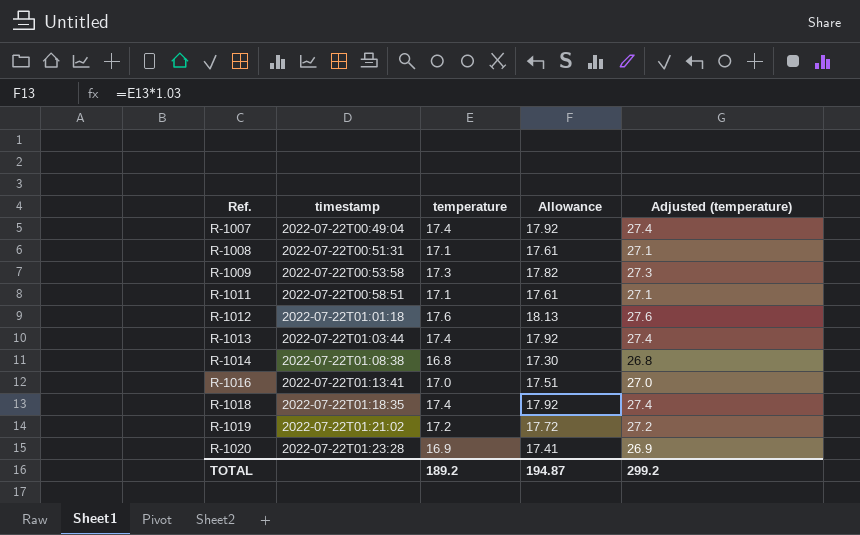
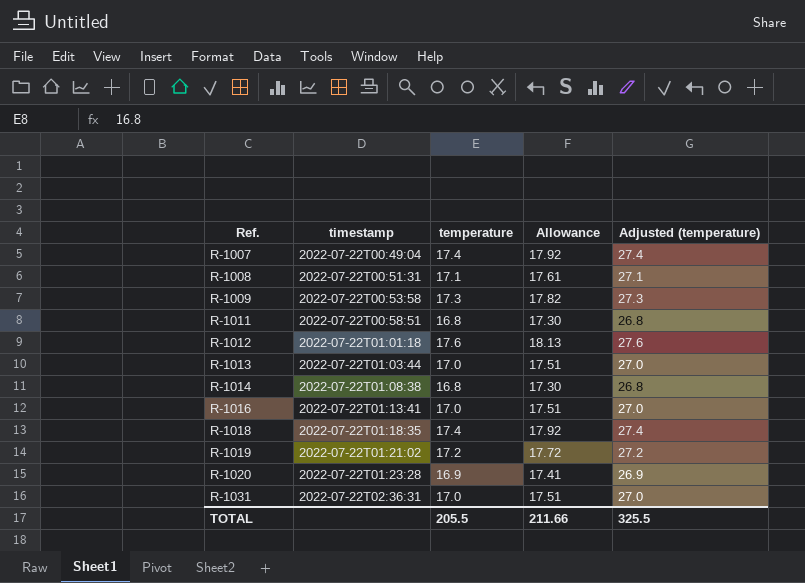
R-1011 | temperature: 17.1 -> 16.8
R-1011 | Allowance: 17.61 -> 17.30
R-1011 | Adjusted (temperature): 27.1 -> 26.8
R-1013 | temperature: 17.4 -> 17.0
R-1013 | Allowance: 17.92 -> 17.51
R-1013 | Adjusted (temperature): 27.4 -> 27.0
row R-1031: none -> 2022-07-22T02:36:31 | 17.0 | 17.51 | 27.0
TOTAL | temperature: 189.2 -> 205.5
TOTAL | Allowance: 194.87 -> 211.66
TOTAL | Adjusted (temperature): 299.2 -> 325.5

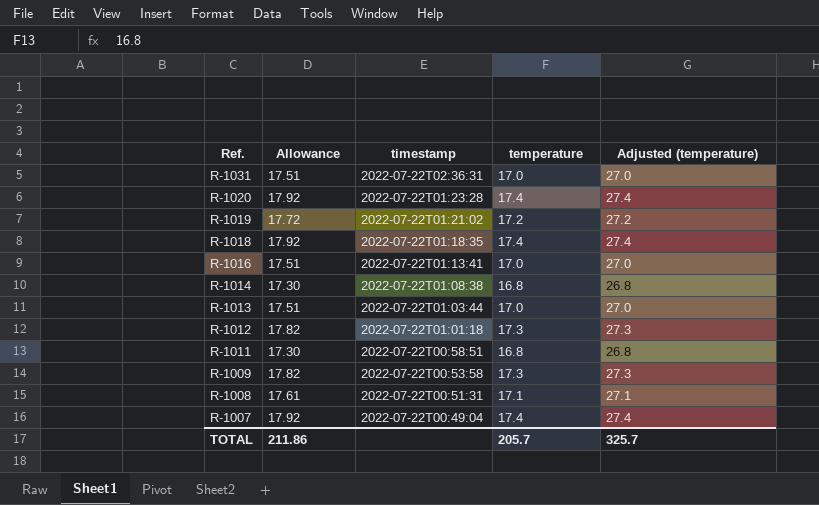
row order: Ref. ascending -> Ref. descending
column Allowance | position: 4 -> 2
R-1020 | Allowance: 17.41 -> 17.92
R-1020 | temperature: 16.9 -> 17.4
R-1020 | Adjusted (temperature): 26.9 -> 27.4
R-1012 | Allowance: 18.13 -> 17.82
R-1012 | temperature: 17.6 -> 17.3
R-1012 | Adjusted (temperature): 27.6 -> 27.3
TOTAL | Allowance: 211.66 -> 211.86
TOTAL | temperature: 205.5 -> 205.7
TOTAL | Adjusted (temperature): 325.5 -> 325.7

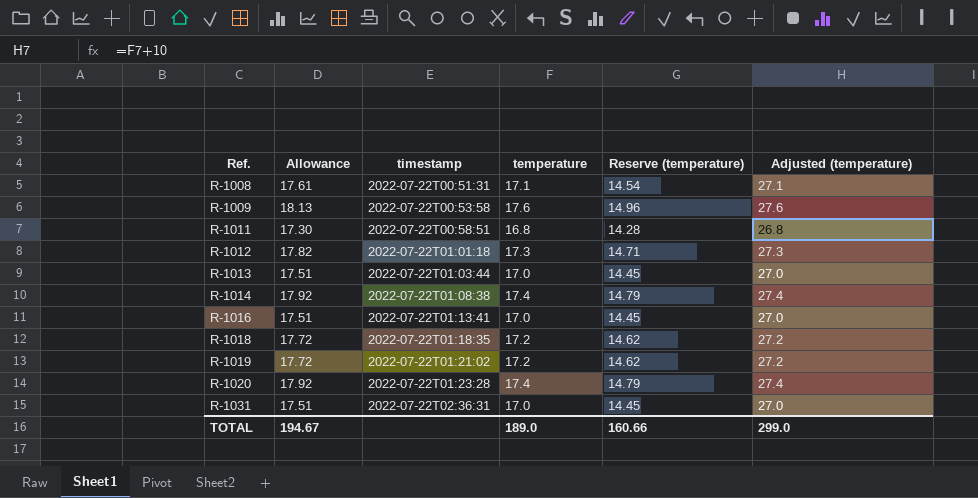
row order: Ref. descending -> Ref. ascending
column Reserve (temperature) | formula: none -> [temperature] * 0.85
row R-1007: 17.92 | 2022-07-22T00:49:04 | 17.4 | 27.4 -> none
R-1009 | Allowance: 17.82 -> 18.13
R-1009 | temperature: 17.3 -> 17.6
R-1009 | Adjusted (temperature): 27.3 -> 27.6
R-1014 | Allowance: 17.30 -> 17.92
R-1014 | temperature: 16.8 -> 17.4
R-1014 | Adjusted (temperature): 26.8 -> 27.4
R-1018 | Allowance: 17.92 -> 17.72
R-1018 | temperature: 17.4 -> 17.2
R-1018 | Adjusted (temperature): 27.4 -> 27.2
TOTAL | Allowance: 211.86 -> 194.67
TOTAL | temperature: 205.7 -> 189.0
TOTAL | Adjusted (temperature): 325.7 -> 299.0

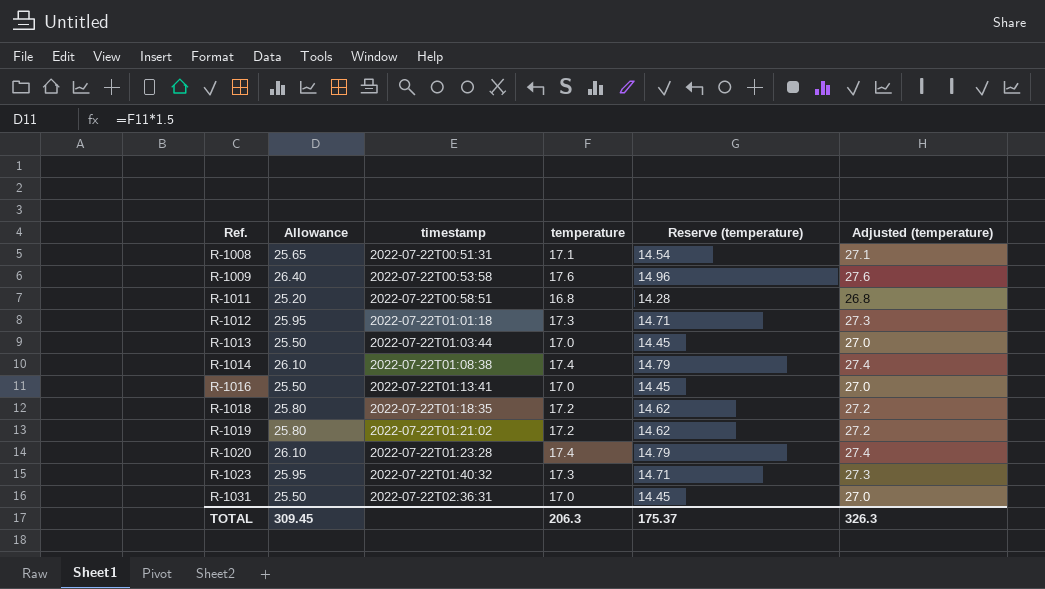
column Allowance | formula: [temperature] * 1.03 -> [temperature] * 1.5
row R-1023: none -> 25.95 | 2022-07-22T01:40:32 | 17.3 | 14.71 | 27.3
TOTAL | Allowance: 194.67 -> 309.45
TOTAL | temperature: 189.0 -> 206.3
TOTAL | Reserve (temperature): 160.66 -> 175.37
TOTAL | Adjusted (temperature): 299.0 -> 326.3

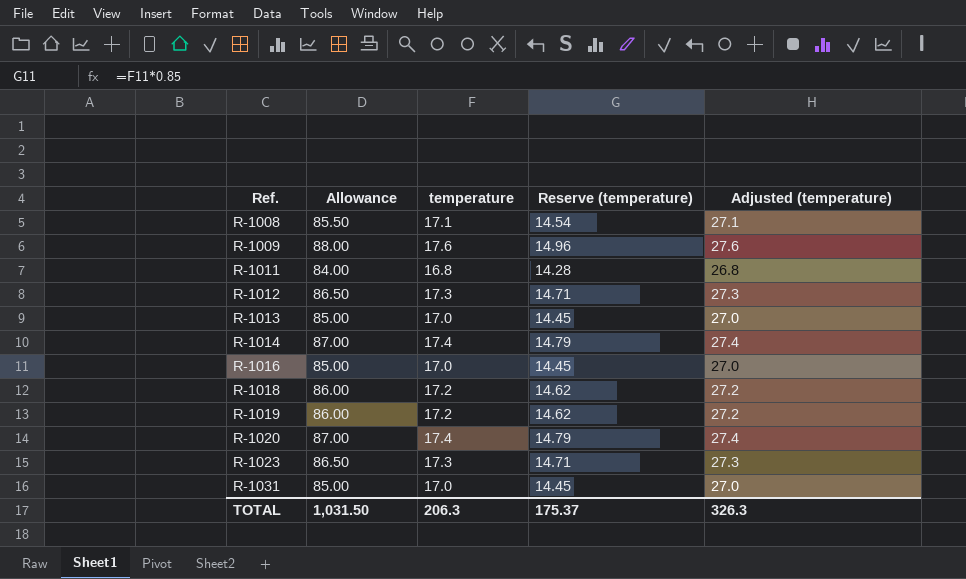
column timestamp | position: 3 -> none
column Allowance | formula: [temperature] * 1.5 -> [temperature] * 5
TOTAL | Allowance: 309.45 -> 1,031.50

